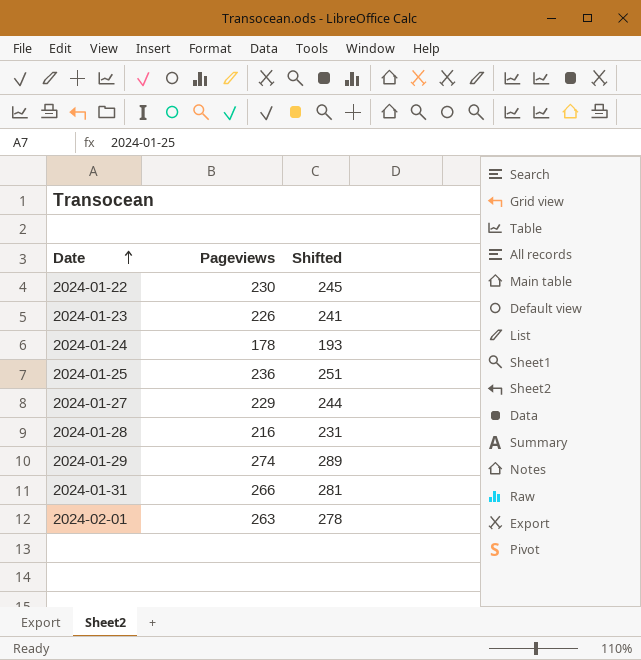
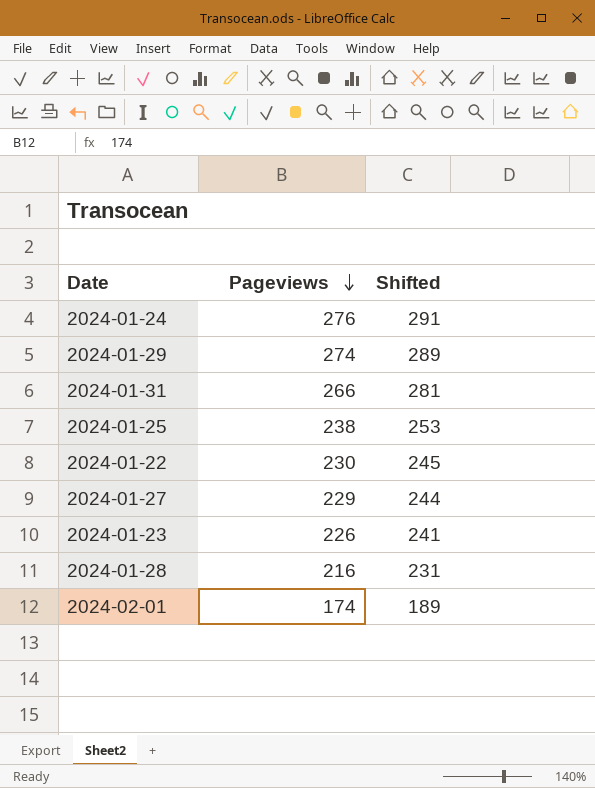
row order: Date ascending -> Pageviews descending
2024-01-24 | Pageviews: 178 -> 276
2024-01-24 | Shifted: 193 -> 291
2024-01-25 | Pageviews: 236 -> 238
2024-01-25 | Shifted: 251 -> 253
2024-02-01 | Pageviews: 263 -> 174
2024-02-01 | Shifted: 278 -> 189

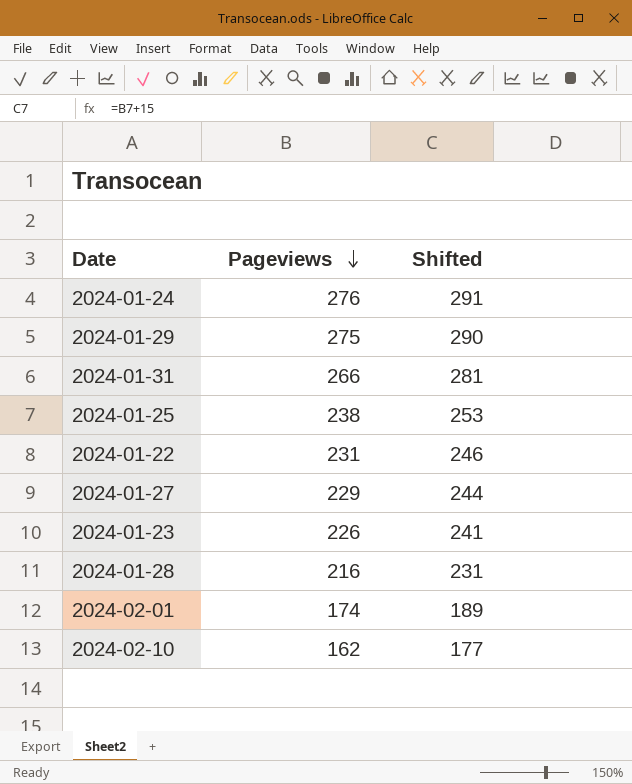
2024-01-29 | Pageviews: 274 -> 275
2024-01-29 | Shifted: 289 -> 290
2024-01-22 | Pageviews: 230 -> 231
2024-01-22 | Shifted: 245 -> 246
row 2024-02-10: none -> 162 | 177

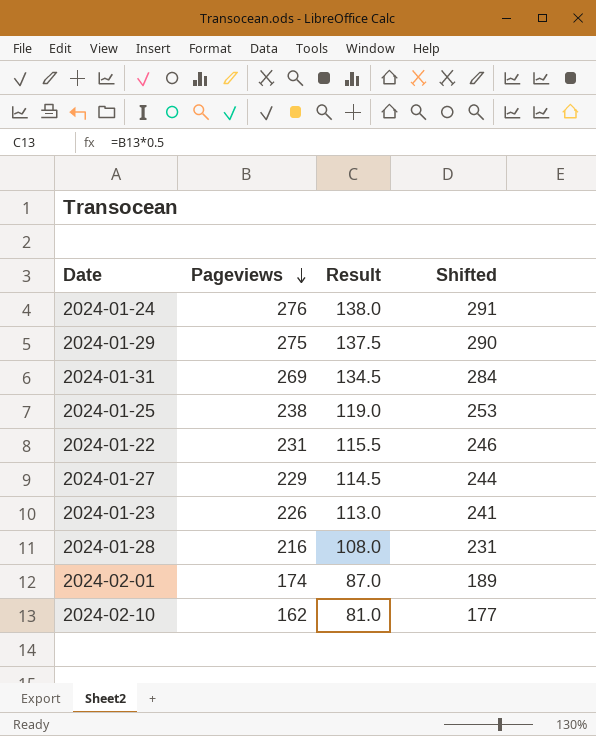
column Result | formula: none -> [Pageviews] * 0.5
2024-01-31 | Pageviews: 266 -> 269
2024-01-31 | Shifted: 281 -> 284

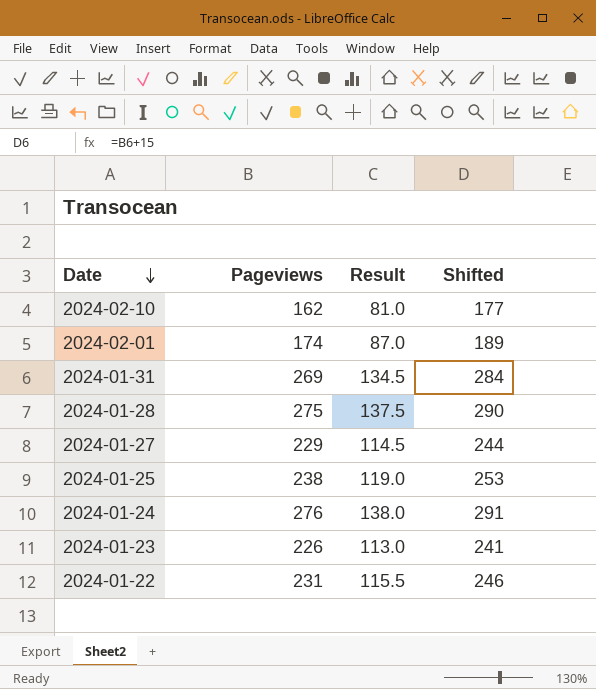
row order: Pageviews descending -> Date descending
row 2024-01-29: 275 | 137.5 | 290 -> none
2024-01-28 | Pageviews: 216 -> 275
2024-01-28 | Result: 108.0 -> 137.5
2024-01-28 | Shifted: 231 -> 290

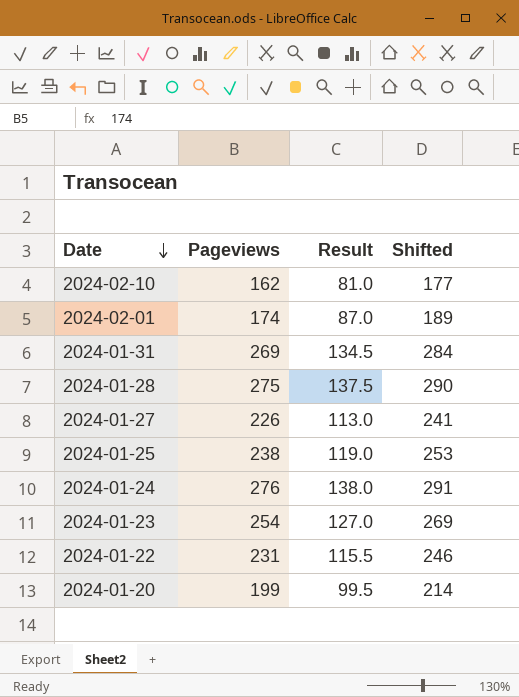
2024-01-27 | Pageviews: 229 -> 226
2024-01-27 | Result: 114.5 -> 113.0
2024-01-27 | Shifted: 244 -> 241
2024-01-23 | Pageviews: 226 -> 254
2024-01-23 | Result: 113.0 -> 127.0
2024-01-23 | Shifted: 241 -> 269
row 2024-01-20: none -> 199 | 99.5 | 214

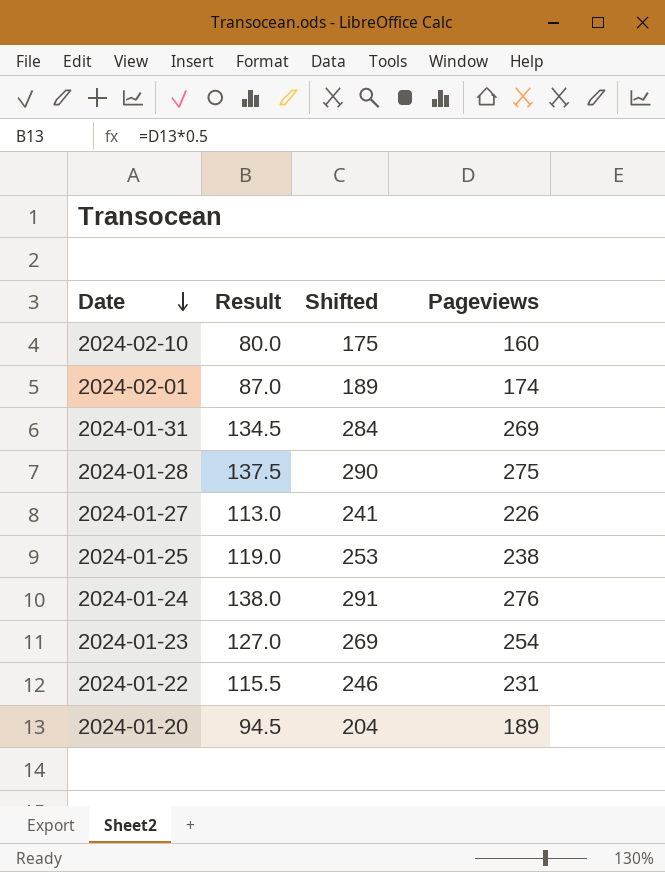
column Pageviews | position: 2 -> 4
2024-02-10 | Result: 81.0 -> 80.0
2024-02-10 | Shifted: 177 -> 175
2024-02-10 | Pageviews: 162 -> 160
2024-01-20 | Result: 99.5 -> 94.5
2024-01-20 | Shifted: 214 -> 204
2024-01-20 | Pageviews: 199 -> 189

